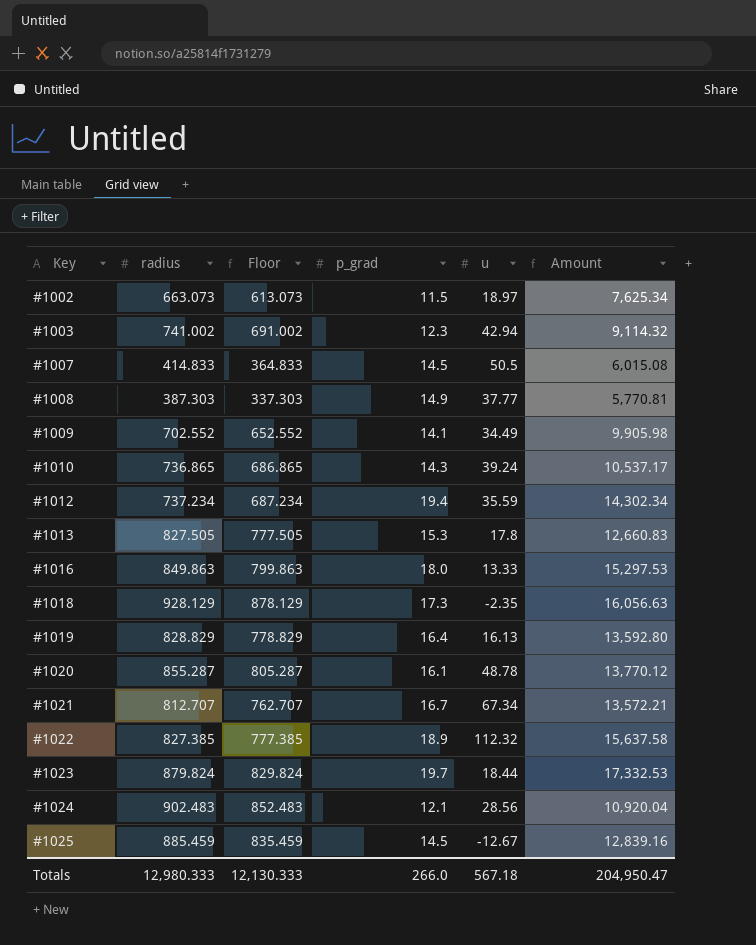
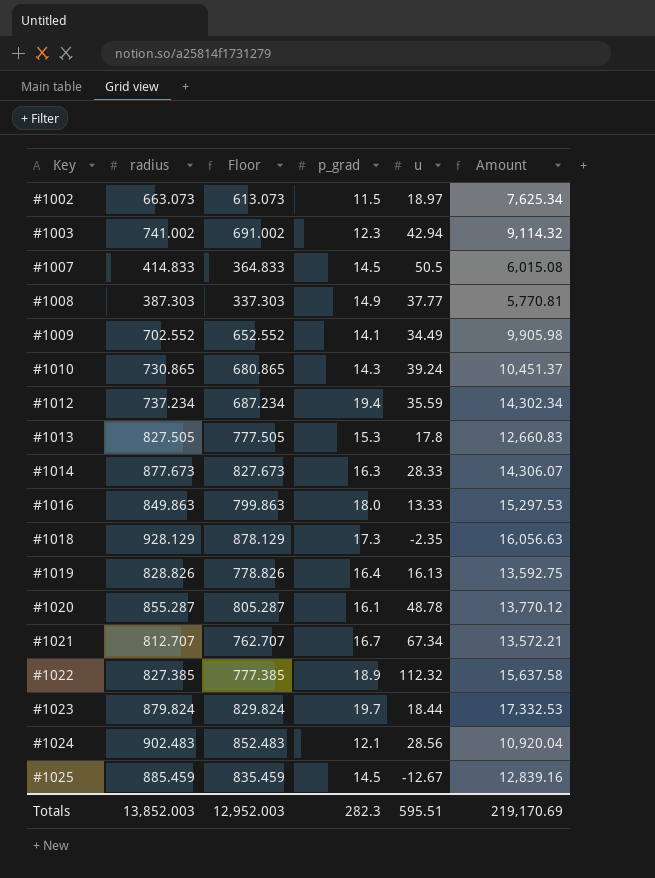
#1010 | radius: 736.865 -> 730.865
#1010 | Floor: 686.865 -> 680.865
#1010 | Amount: 10,537.17 -> 10,451.37
row #1014: none -> 877.673 | 827.673 | 16.3 | 28.33 | 14,306.07
#1019 | radius: 828.829 -> 828.826
#1019 | Floor: 778.829 -> 778.826
#1019 | Amount: 13,592.80 -> 13,592.75
Totals | radius: 12,980.333 -> 13,852.003
Totals | Floor: 12,130.333 -> 12,952.003
Totals | p_grad: 266.0 -> 282.3
Totals | u: 567.18 -> 595.51
Totals | Amount: 204,950.47 -> 219,170.69

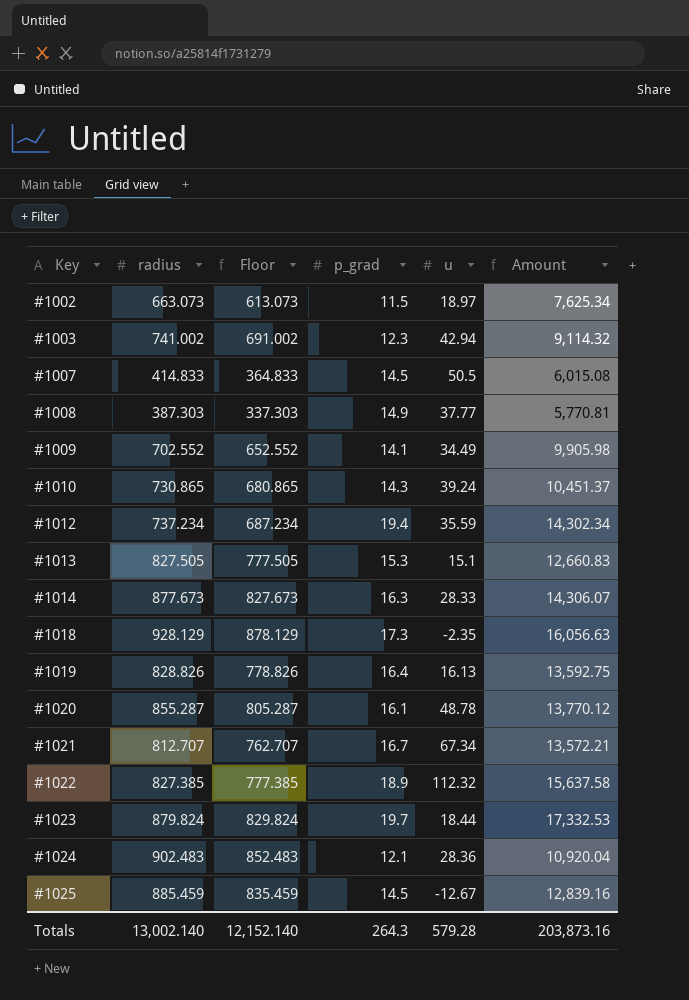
row #1016: 849.863 | 799.863 | 18.0 | 13.33 | 15,297.53 -> none
#1013 | u: 17.8 -> 15.1
#1024 | u: 28.56 -> 28.36
Totals | radius: 13,852.003 -> 13,002.140
Totals | Floor: 12,952.003 -> 12,152.140
Totals | p_grad: 282.3 -> 264.3
Totals | u: 595.51 -> 579.28
Totals | Amount: 219,170.69 -> 203,873.16

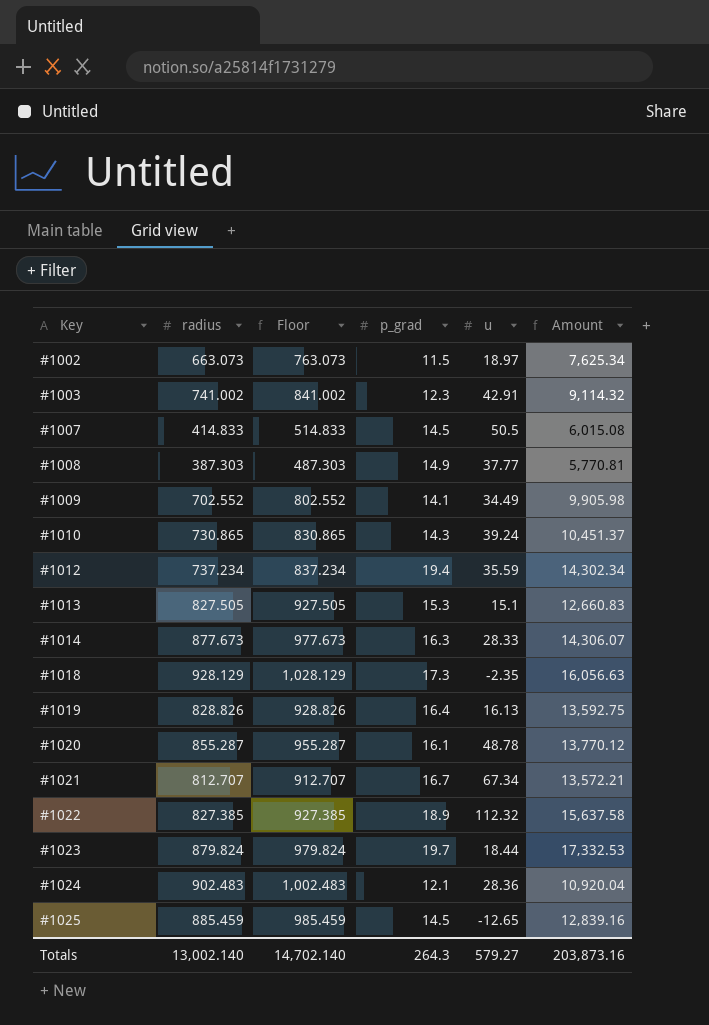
column Floor | formula: [radius] - 50 -> [radius] + 100
#1003 | u: 42.94 -> 42.91
#1025 | u: -12.67 -> -12.65
Totals | Floor: 12,152.140 -> 14,702.140
Totals | u: 579.28 -> 579.27

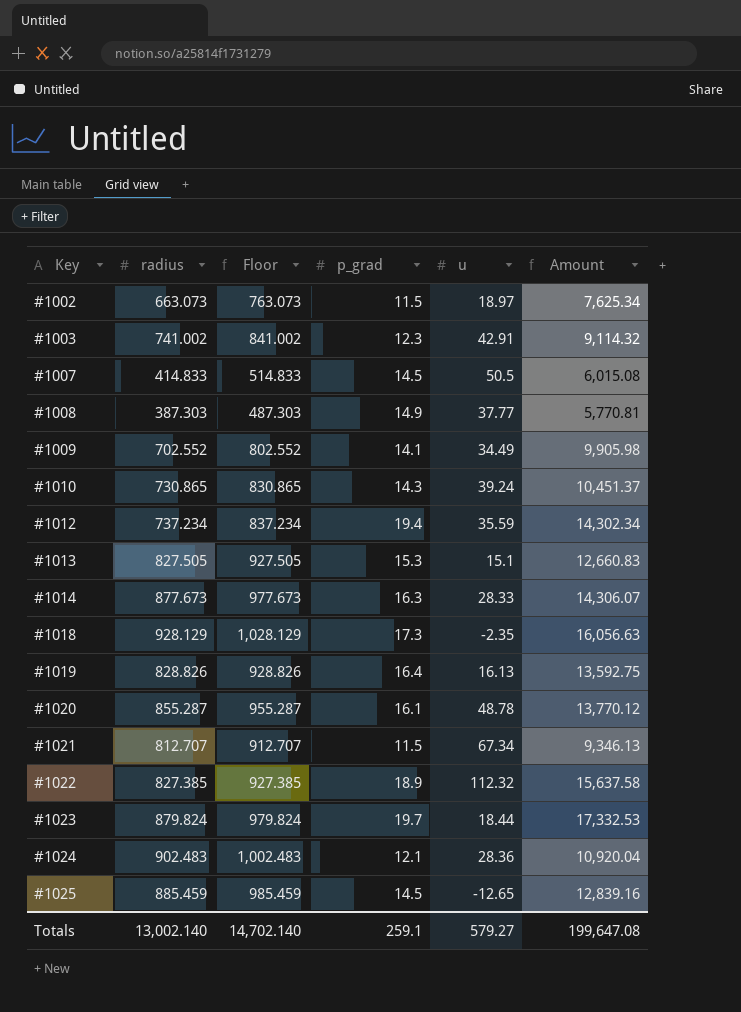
#1021 | p_grad: 16.7 -> 11.5
#1021 | Amount: 13,572.21 -> 9,346.13
Totals | p_grad: 264.3 -> 259.1
Totals | Amount: 203,873.16 -> 199,647.08

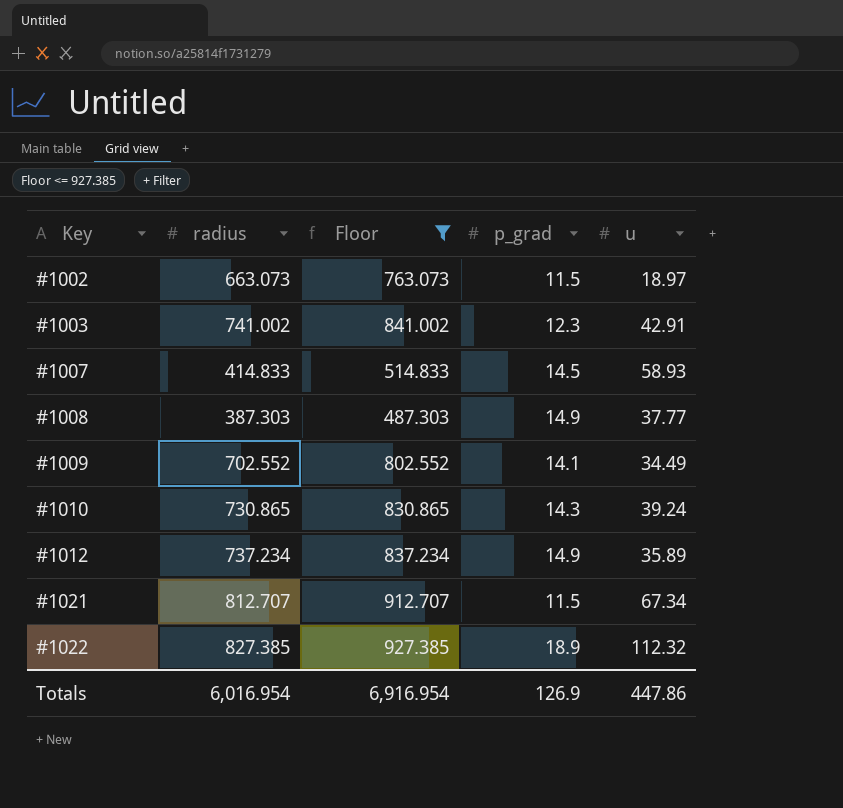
filter: none -> Floor <= 927.385
column Amount | formula: [radius] * [p_grad] -> none
#1007 | u: 50.5 -> 58.93
#1012 | p_grad: 19.4 -> 14.9
#1012 | u: 35.59 -> 35.89
Totals | radius: 13,002.140 -> 6,016.954
Totals | Floor: 14,702.140 -> 6,916.954
Totals | p_grad: 259.1 -> 126.9
Totals | u: 579.27 -> 447.86

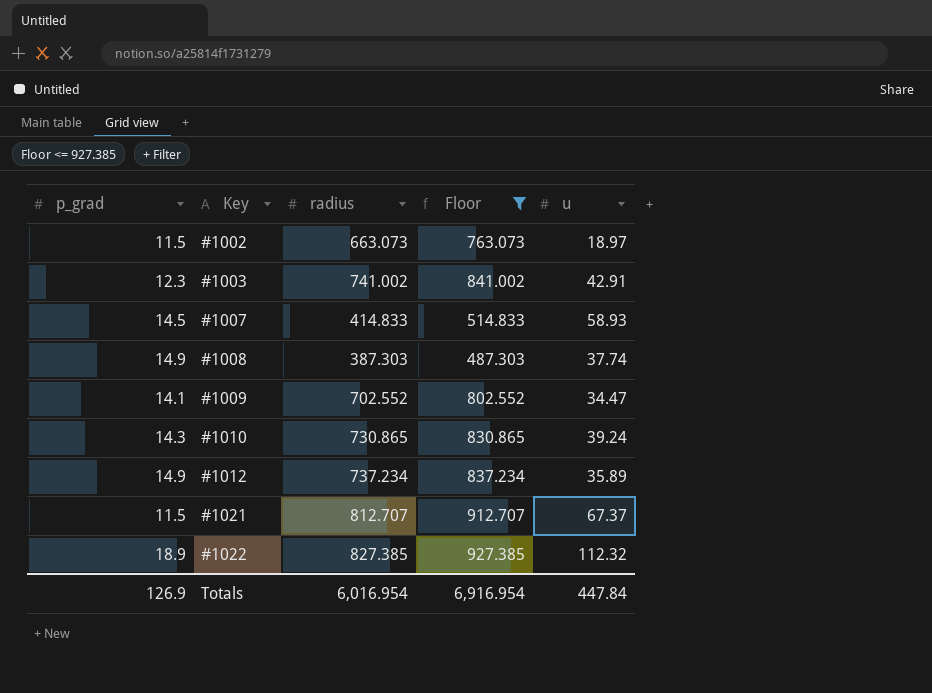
column p_grad | position: 4 -> 1
#1008 | u: 37.77 -> 37.74
#1009 | u: 34.49 -> 34.47
#1021 | u: 67.34 -> 67.37
Totals | u: 447.86 -> 447.84

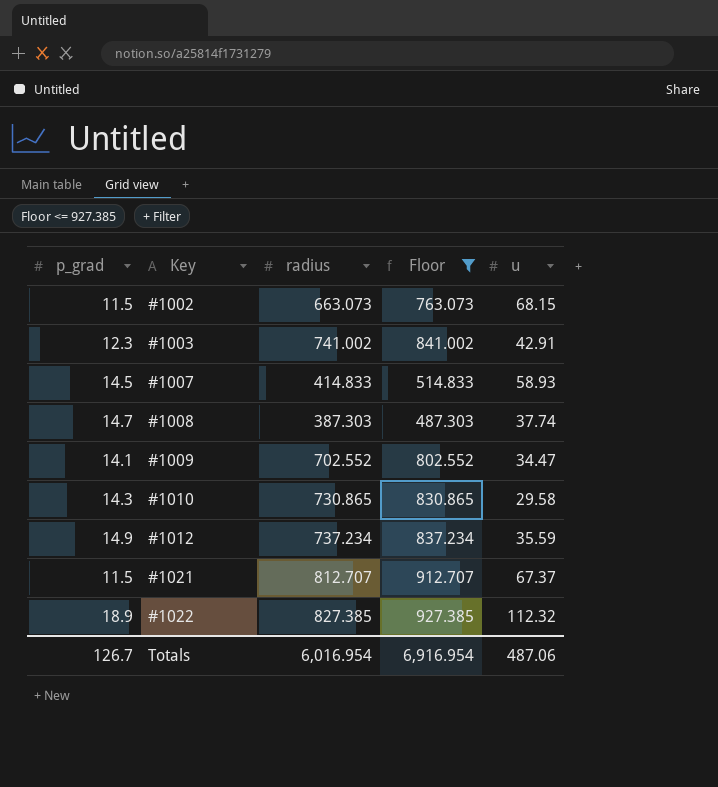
#1002 | u: 18.97 -> 68.15
#1008 | p_grad: 14.9 -> 14.7
#1010 | u: 39.24 -> 29.58
#1012 | u: 35.89 -> 35.59
Totals | p_grad: 126.9 -> 126.7
Totals | u: 447.84 -> 487.06

